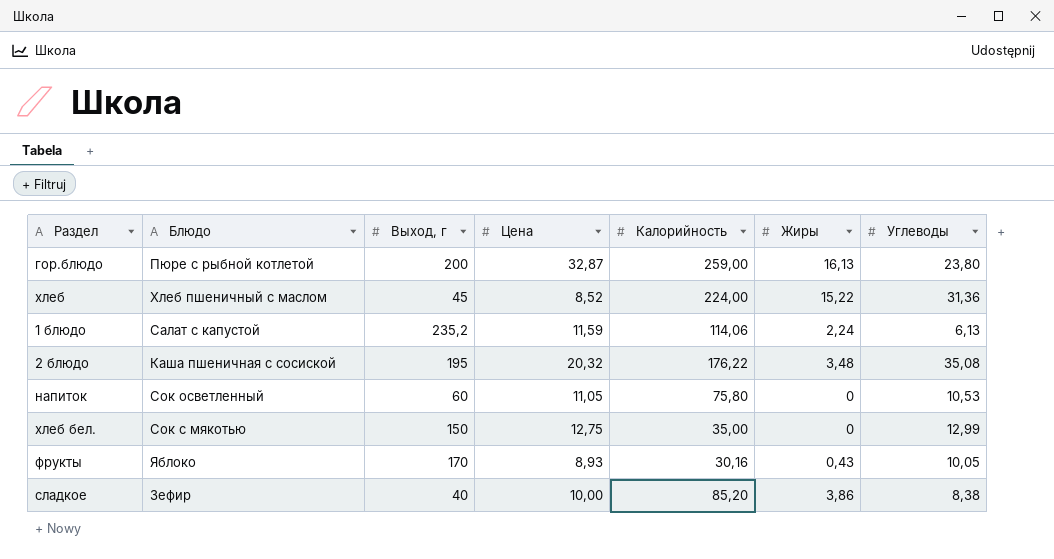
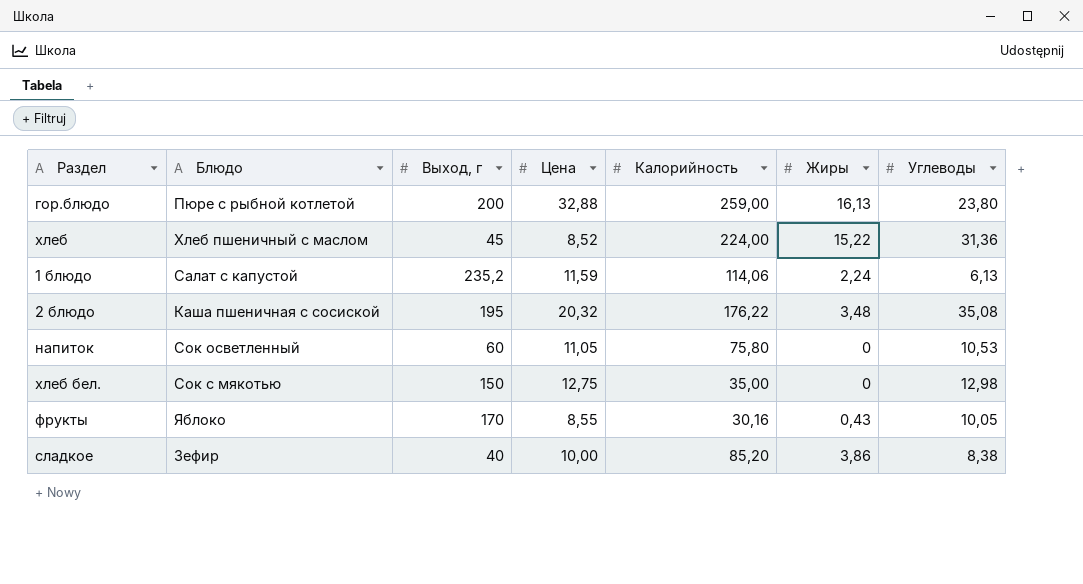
гор.блюдо | Цена: 32,87 -> 32,88
хлеб бел. | Углеводы: 12,99 -> 12,98
фрукты | Цена: 8,93 -> 8,55

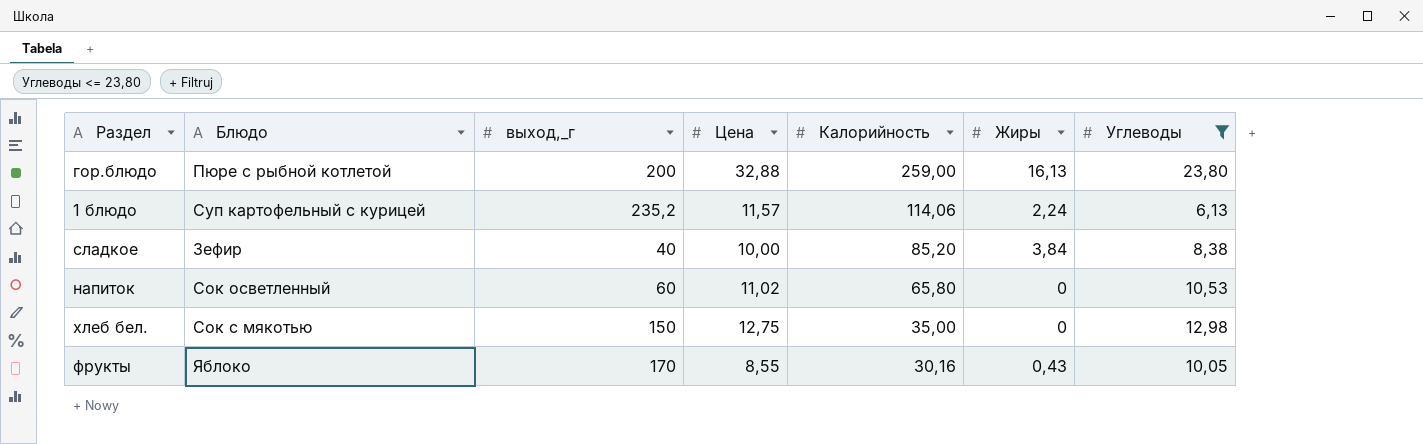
filter: none -> Углеводы <= 23,80
row order: none -> Калорийность descending
column name: Выход, г -> выход,_г
1 блюдо | Блюдо: Салат с капустой -> Суп картофельный с курицей
1 блюдо | Цена: 11,59 -> 11,57
сладкое | Жиры: 3,86 -> 3,84
напиток | Цена: 11,05 -> 11,02
напиток | Калорийность: 75,80 -> 65,80

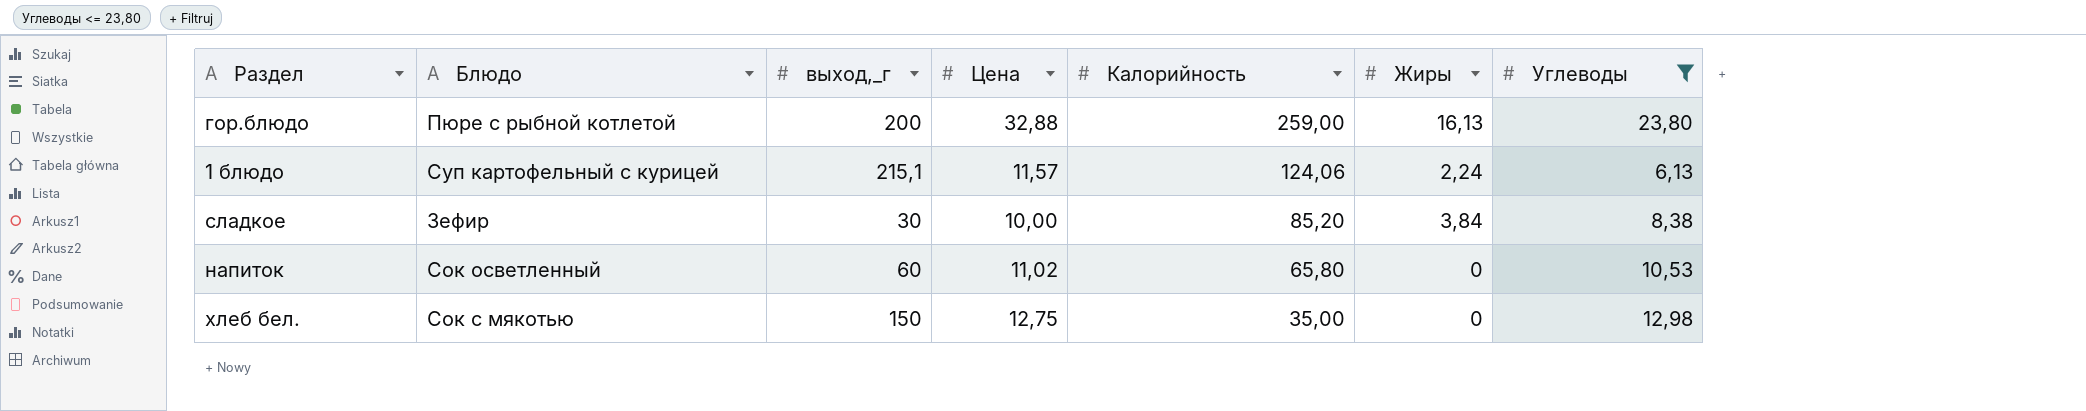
row фрукты: Яблоко | 170 | 8,55 | 30,16 | 0,43 | 10,05 -> none
1 блюдо | выход,_г: 235,2 -> 215,1
1 блюдо | Калорийность: 114,06 -> 124,06
сладкое | выход,_г: 40 -> 30

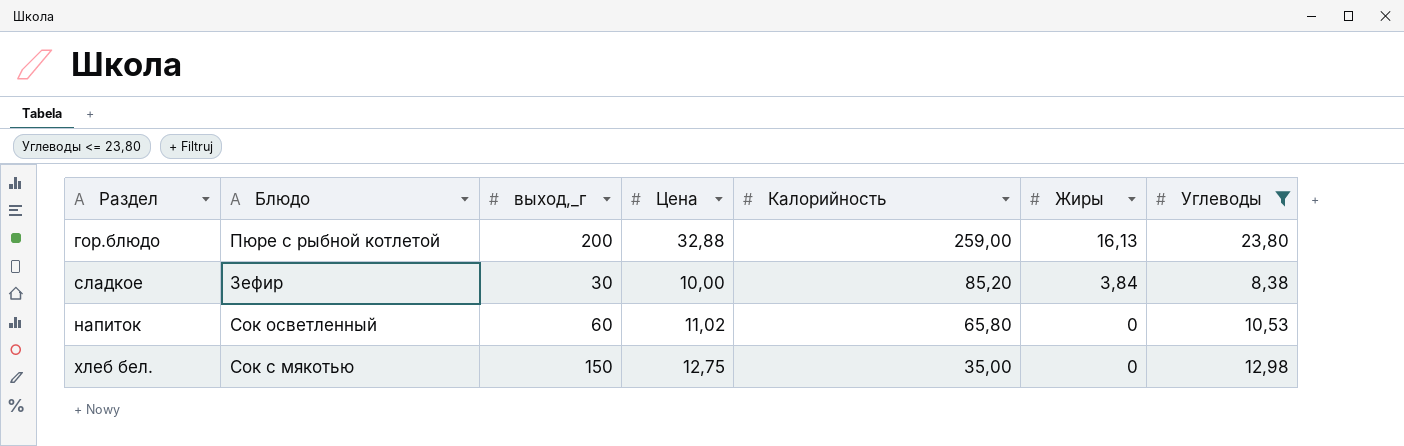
row 1 блюдо: Суп картофельный с курицей | 215,1 | 11,57 | 124,06 | 2,24 | 6,13 -> none

